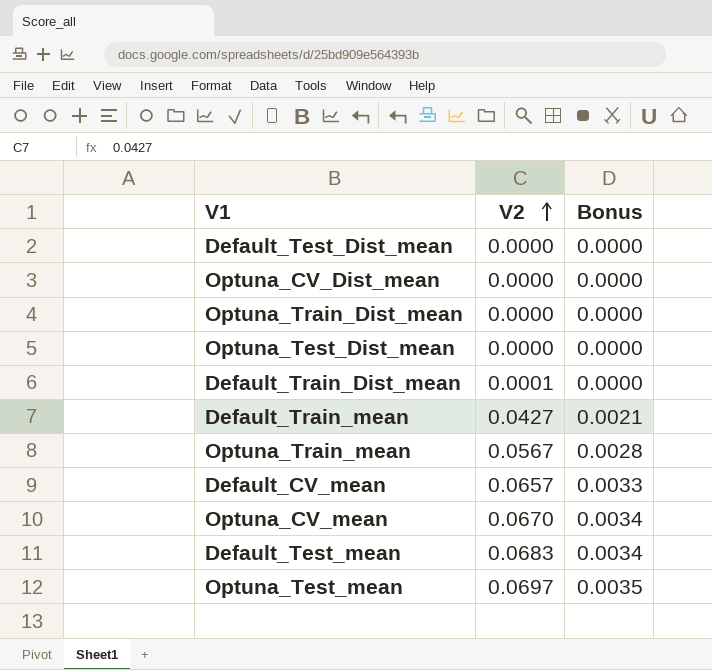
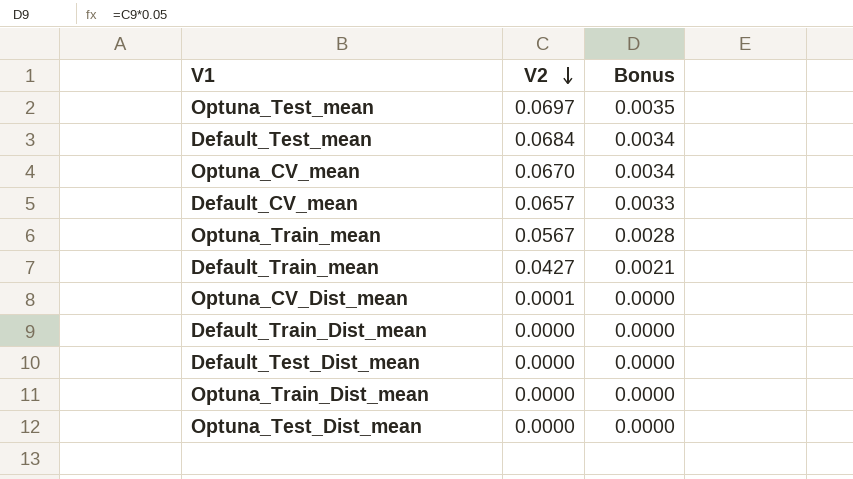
row order: V2 ascending -> V2 descending
Default_Test_mean | V2: 0.0683 -> 0.0684
Optuna_CV_Dist_mean | V2: 0.0000 -> 0.0001
Default_Train_Dist_mean | V2: 0.0001 -> 0.0000

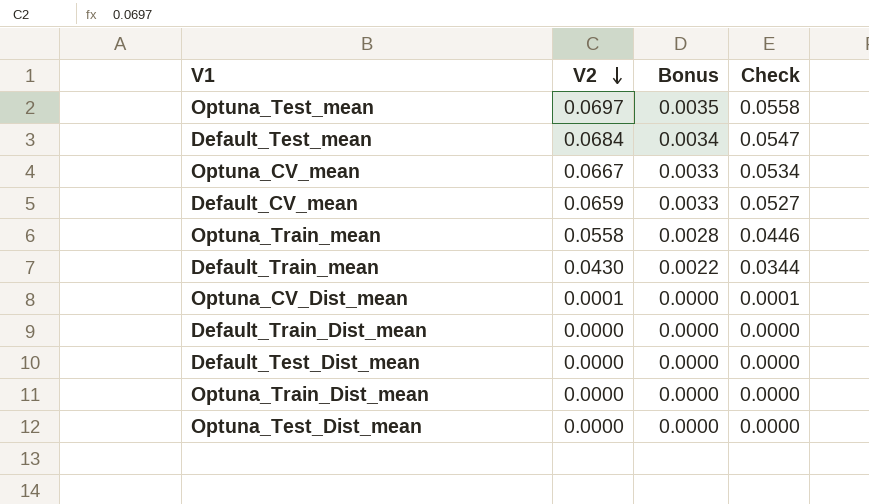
column Check | formula: none -> [V2] * 0.8
Optuna_CV_mean | V2: 0.0670 -> 0.0667
Optuna_CV_mean | Bonus: 0.0034 -> 0.0033
Default_CV_mean | V2: 0.0657 -> 0.0659
Optuna_Train_mean | V2: 0.0567 -> 0.0558
Default_Train_mean | V2: 0.0427 -> 0.0430
Default_Train_mean | Bonus: 0.0021 -> 0.0022

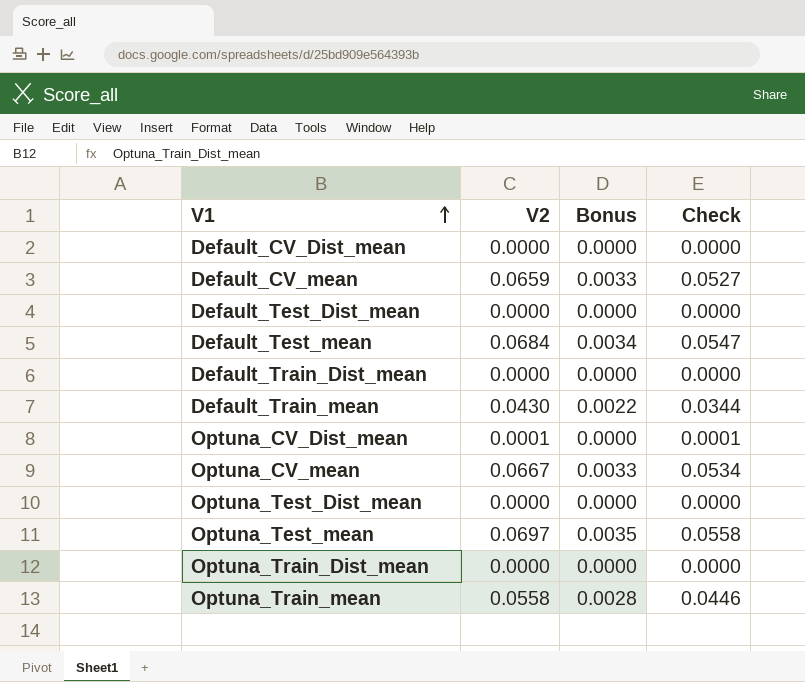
row order: V2 descending -> V1 ascending
row Default_CV_Dist_mean: none -> 0.0000 | 0.0000 | 0.0000

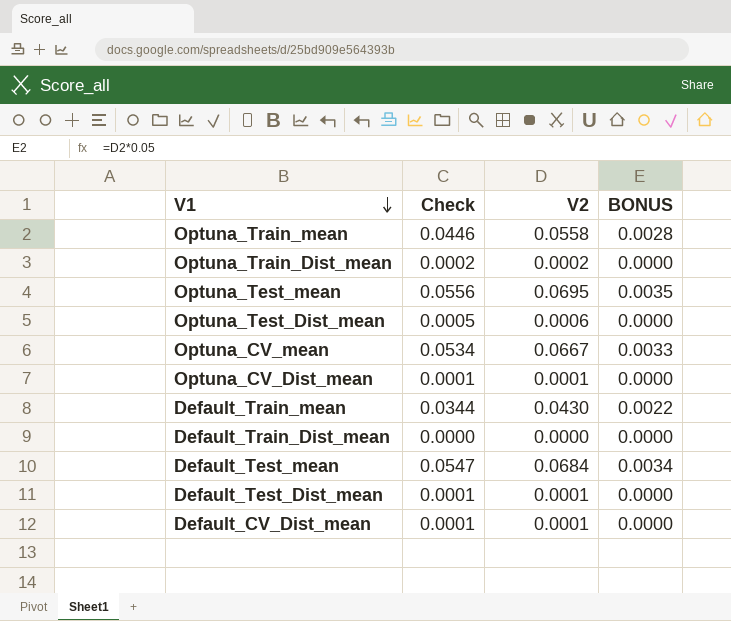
row order: V1 ascending -> V1 descending
column Check | position: 4 -> 2
column name: Bonus -> BONUS
row Default_CV_mean: 0.0659 | 0.0033 | 0.0527 -> none
Optuna_Train_Dist_mean | Check: 0.0000 -> 0.0002
Optuna_Train_Dist_mean | V2: 0.0000 -> 0.0002
Optuna_Test_mean | Check: 0.0558 -> 0.0556
Optuna_Test_mean | V2: 0.0697 -> 0.0695
Optuna_Test_Dist_mean | Check: 0.0000 -> 0.0005
Optuna_Test_Dist_mean | V2: 0.0000 -> 0.0006
Default_Test_Dist_mean | Check: 0.0000 -> 0.0001
Default_Test_Dist_mean | V2: 0.0000 -> 0.0001
Default_CV_Dist_mean | Check: 0.0000 -> 0.0001
Default_CV_Dist_mean | V2: 0.0000 -> 0.0001

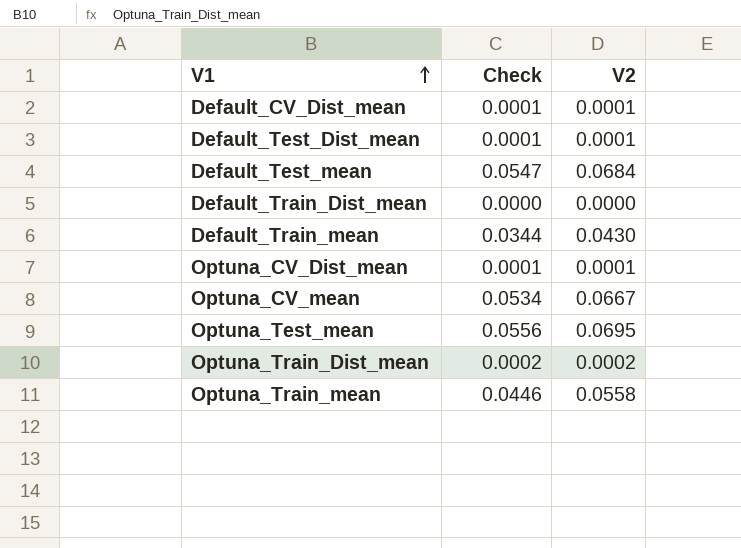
row order: V1 descending -> V1 ascending
column BONUS | formula: [V2] * 0.05 -> none
row Optuna_Test_Dist_mean: 0.0005 | 0.0006 | 0.0000 -> none

